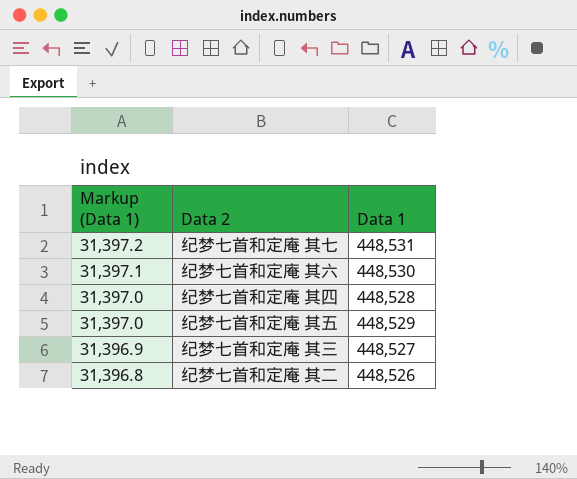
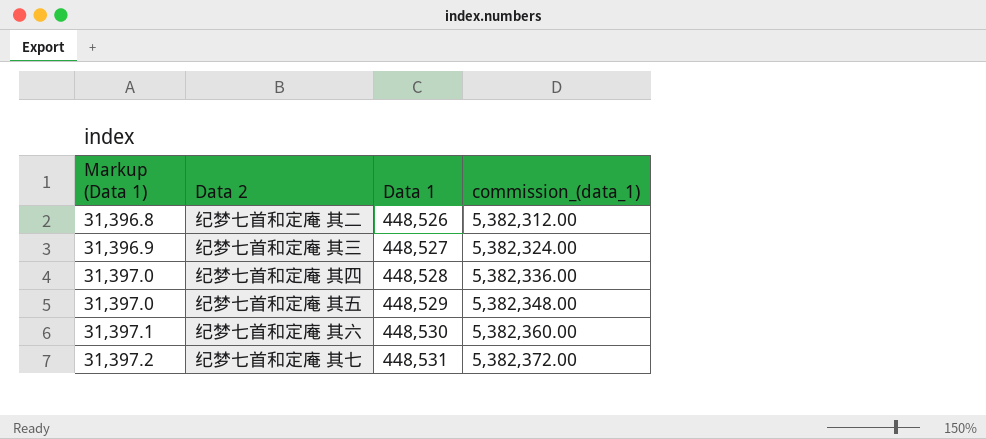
row order: Markup (Data 1) descending -> Markup (Data 1) ascending
column commission_(data_1) | formula: none -> [Data 1] * 12

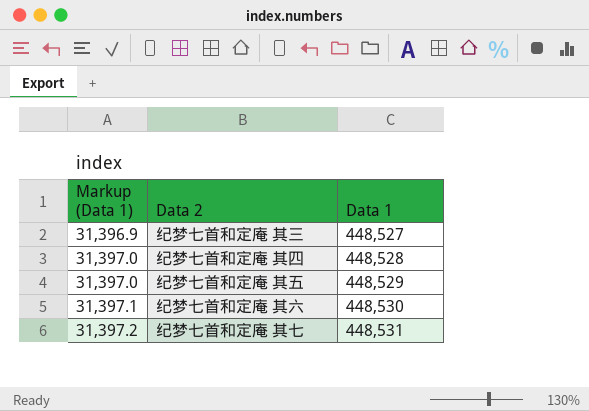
column commission_(data_1) | formula: [Data 1] * 12 -> none
row 纪梦七首和定庵 其二: 31,396.8 | 448,526 | 5,382,312.00 -> none

